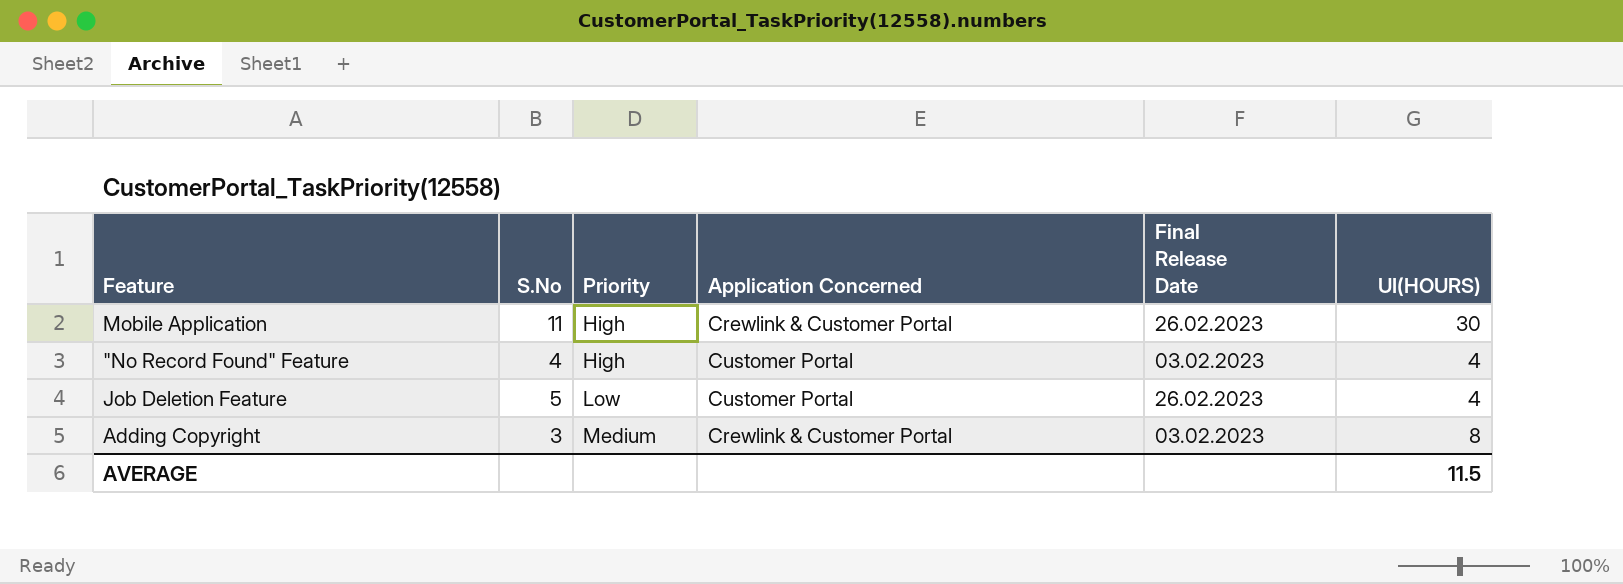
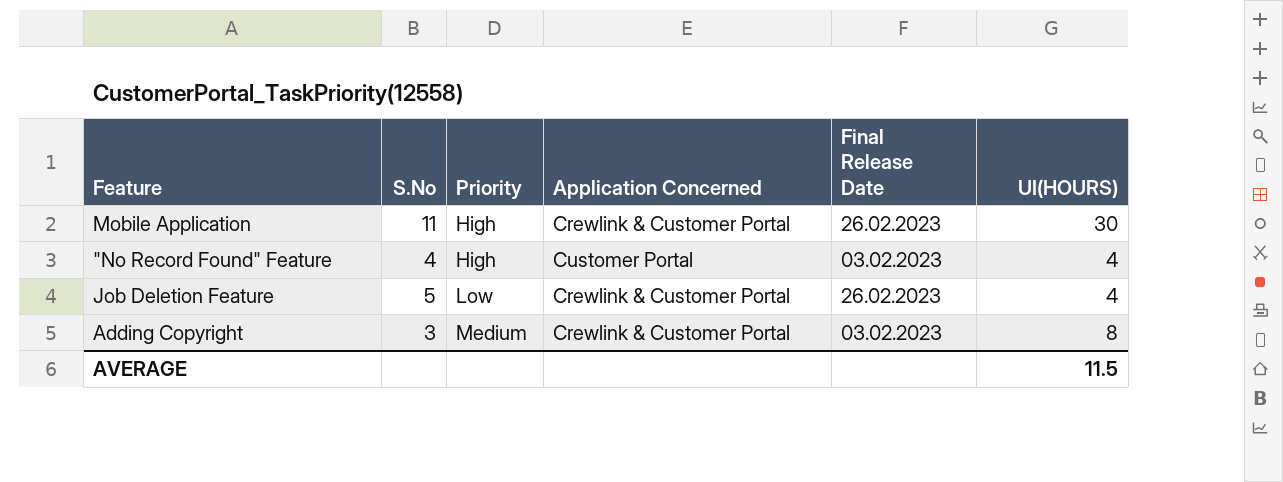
Job Deletion Feature | Application Concerned: Customer Portal -> Crewlink & Customer Portal

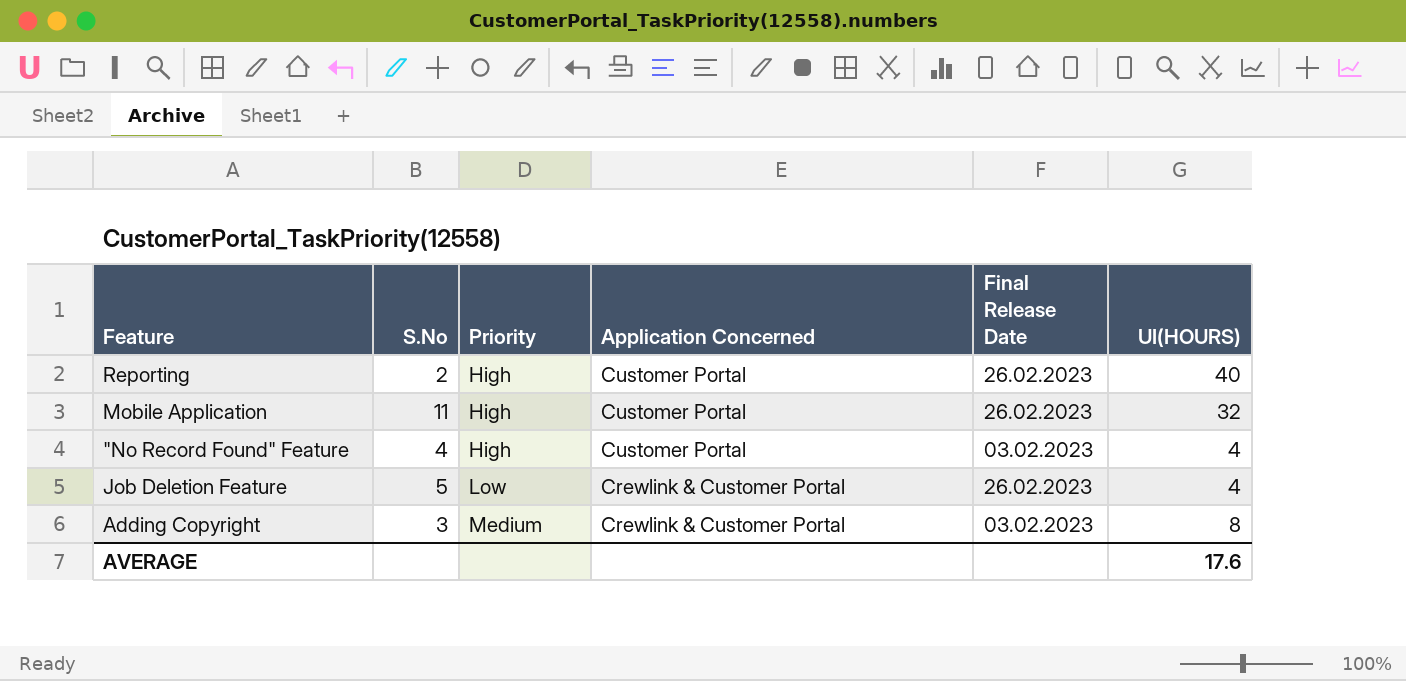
row Reporting: none -> 2 | High | Customer Portal | 26.02.2023 | 40
Mobile Application | Application Concerned: Crewlink & Customer Portal -> Customer Portal
Mobile Application | UI(HOURS): 30 -> 32
AVERAGE | UI(HOURS): 11.5 -> 17.6

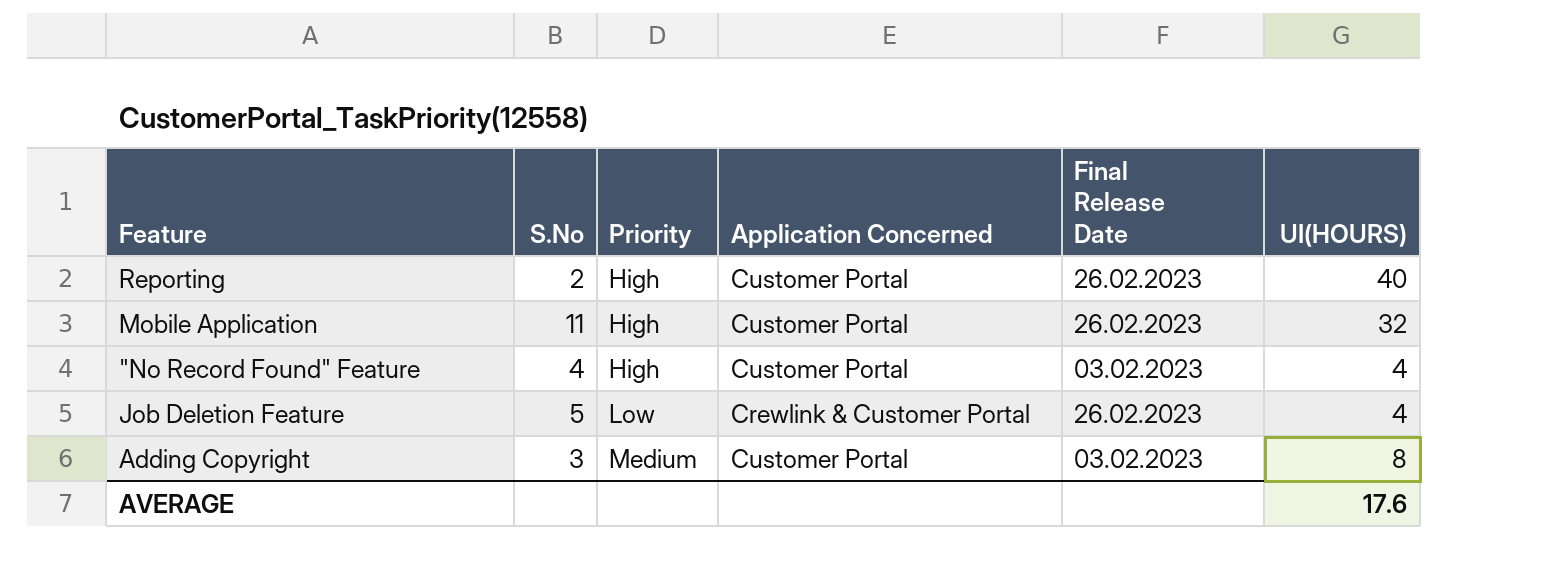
Adding Copyright | Application Concerned: Crewlink & Customer Portal -> Customer Portal

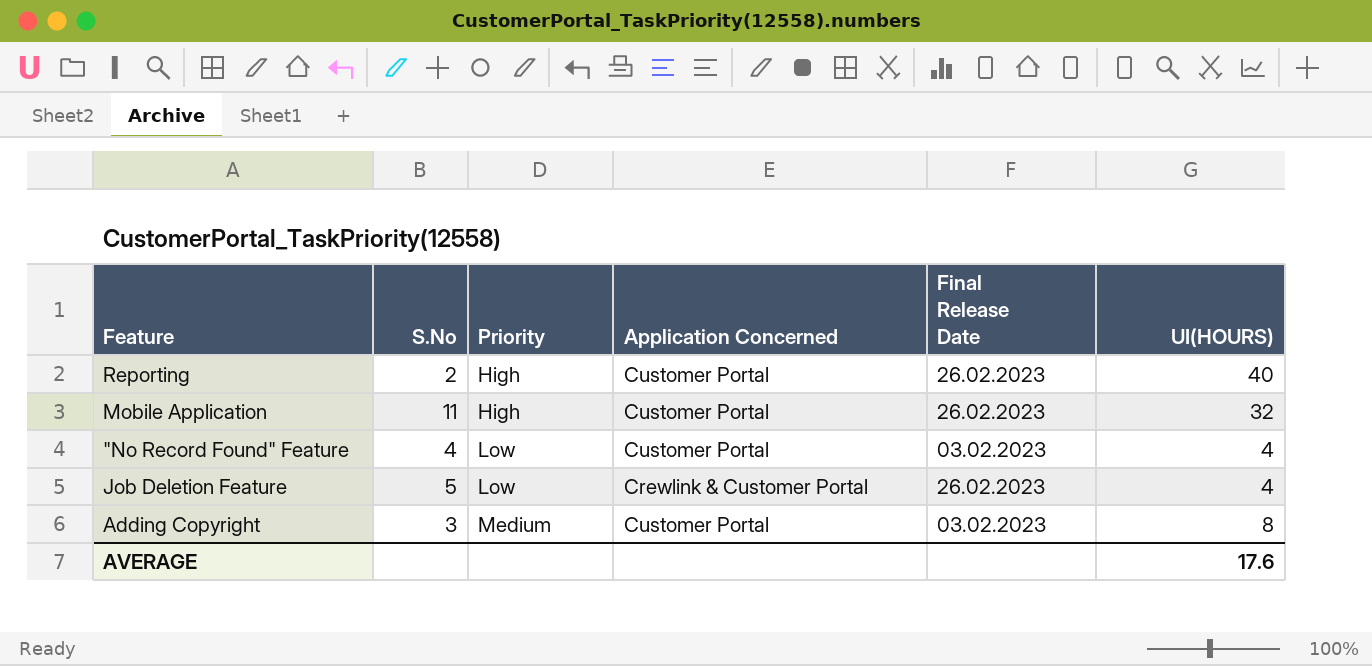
"No Record Found" Feature | Priority: High -> Low

